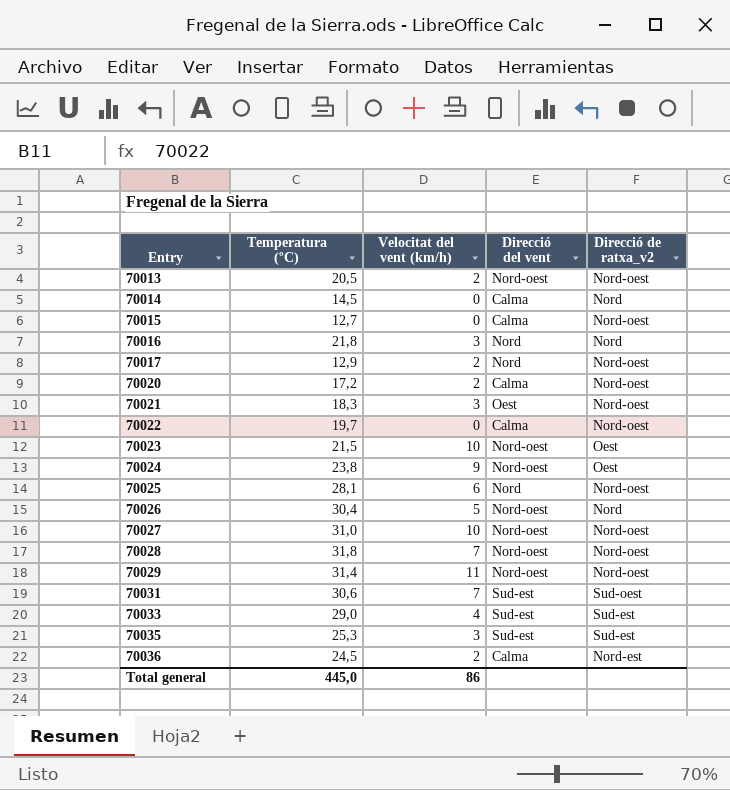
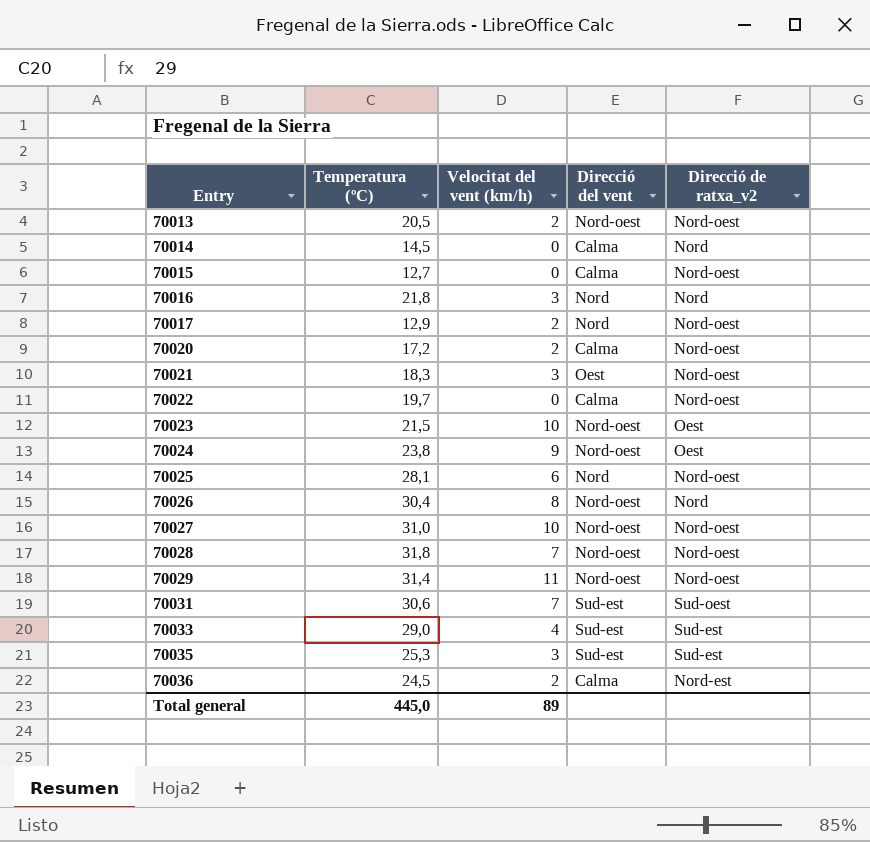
70026 | Velocitat del vent (km/h): 5 -> 8
Total general | Velocitat del vent (km/h): 86 -> 89

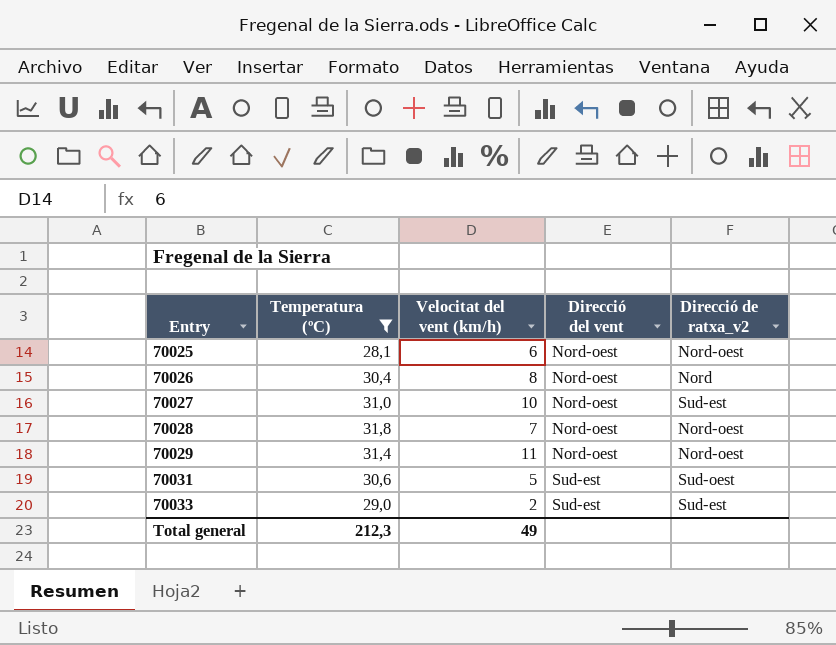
filter: none -> Temperatura (ºC) >= 28,1
70025 | Direcció del vent: Nord -> Nord-oest
70027 | Direcció de ratxa_v2: Nord-oest -> Sud-est
70031 | Velocitat del vent (km/h): 7 -> 5
70033 | Velocitat del vent (km/h): 4 -> 2
Total general | Temperatura (ºC): 445,0 -> 212,3
Total general | Velocitat del vent (km/h): 89 -> 49

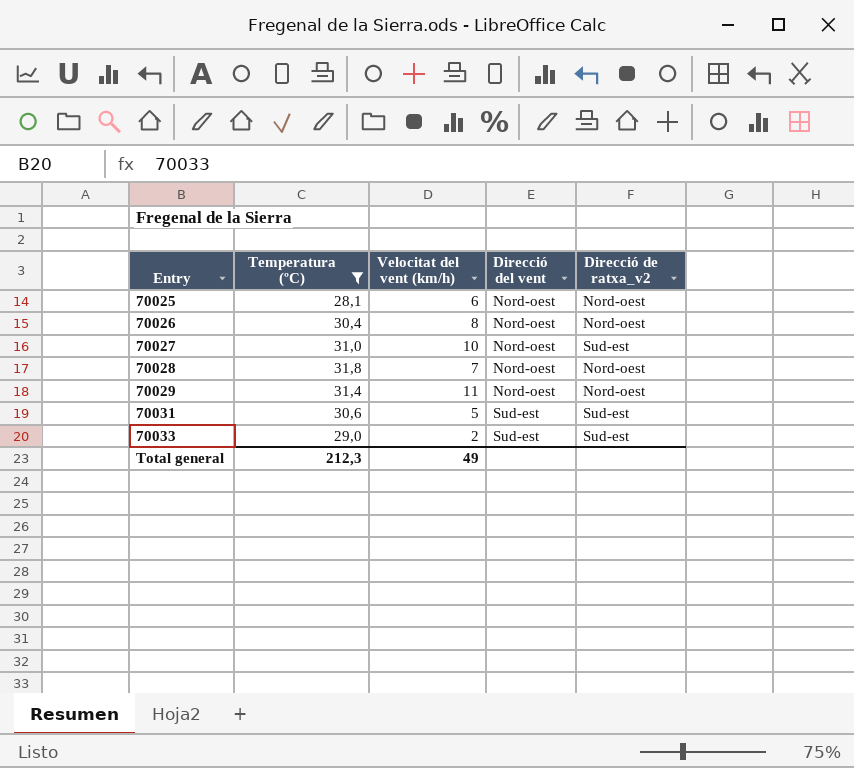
70026 | Direcció de ratxa_v2: Nord -> Nord-oest
70031 | Direcció de ratxa_v2: Sud-oest -> Sud-est

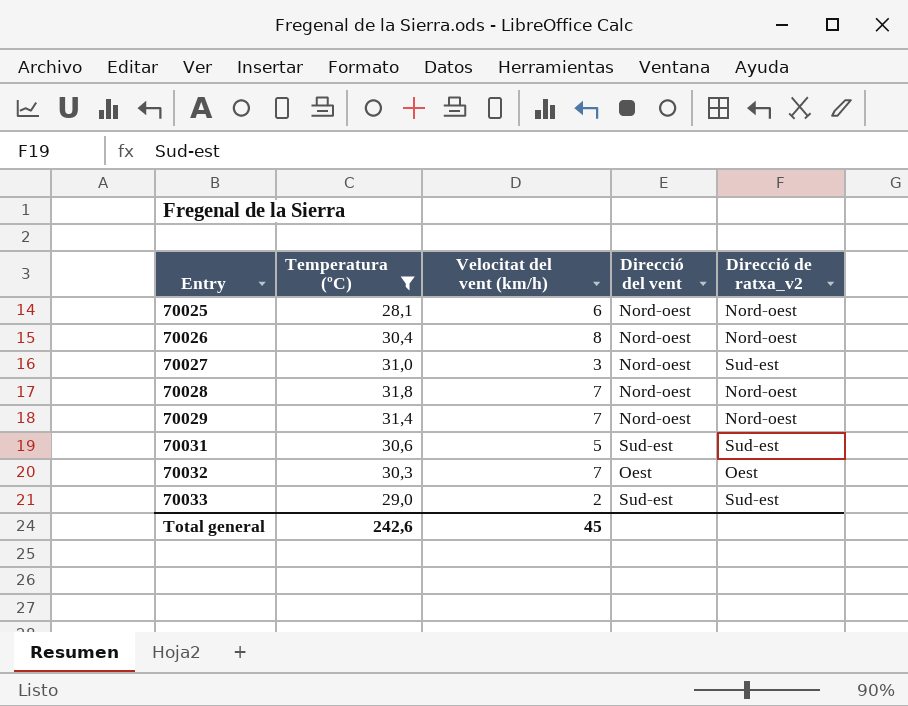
70027 | Velocitat del vent (km/h): 10 -> 3
70029 | Velocitat del vent (km/h): 11 -> 7
row 70032: none -> 30,3 | 7 | Oest | Oest
Total general | Temperatura (ºC): 212,3 -> 242,6
Total general | Velocitat del vent (km/h): 49 -> 45

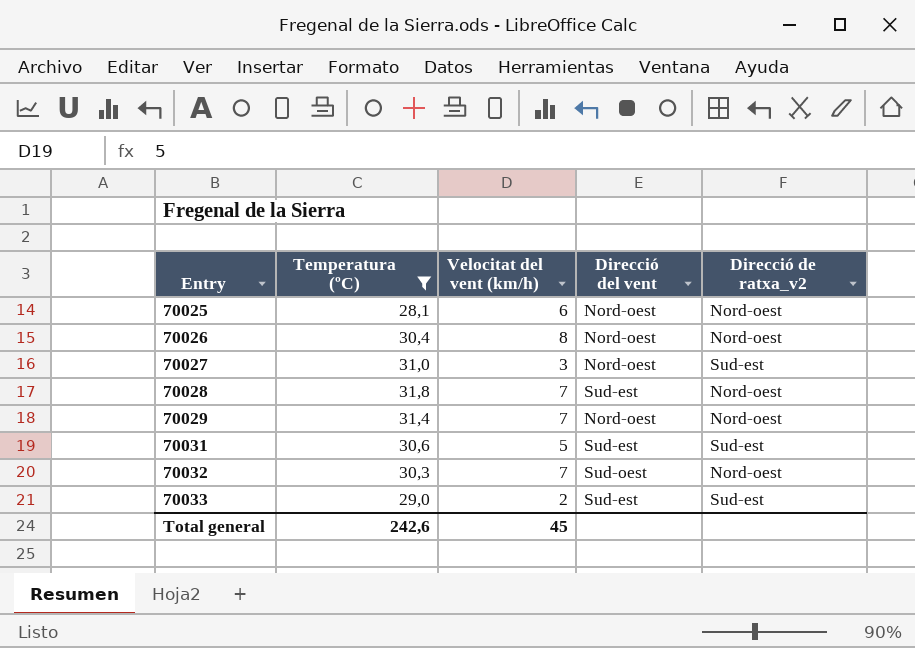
70028 | Direcció del vent: Nord-oest -> Sud-est
70032 | Direcció del vent: Oest -> Sud-oest
70032 | Direcció de ratxa_v2: Oest -> Nord-oest

